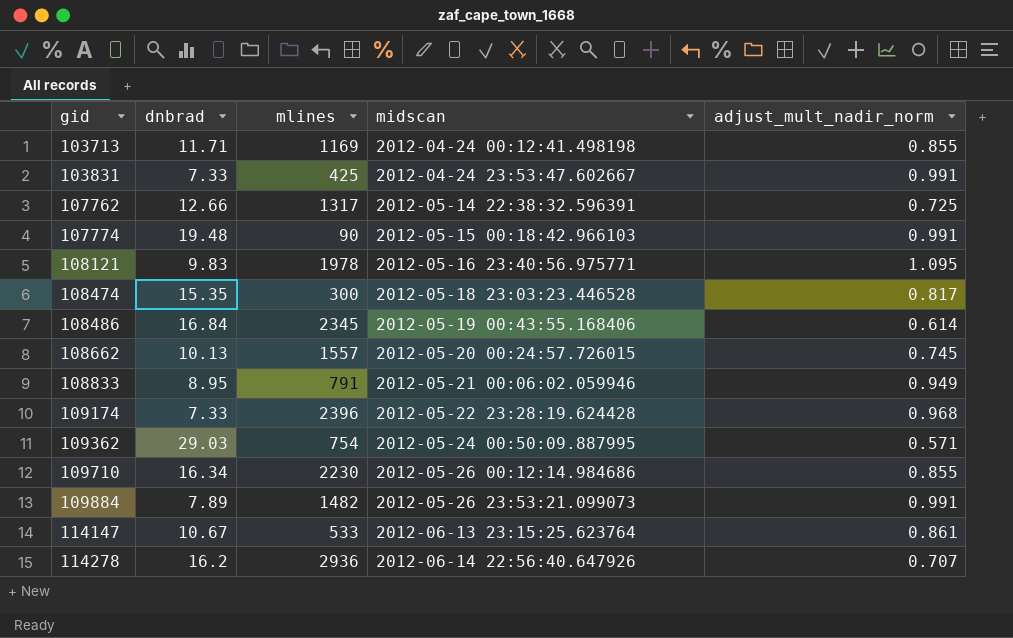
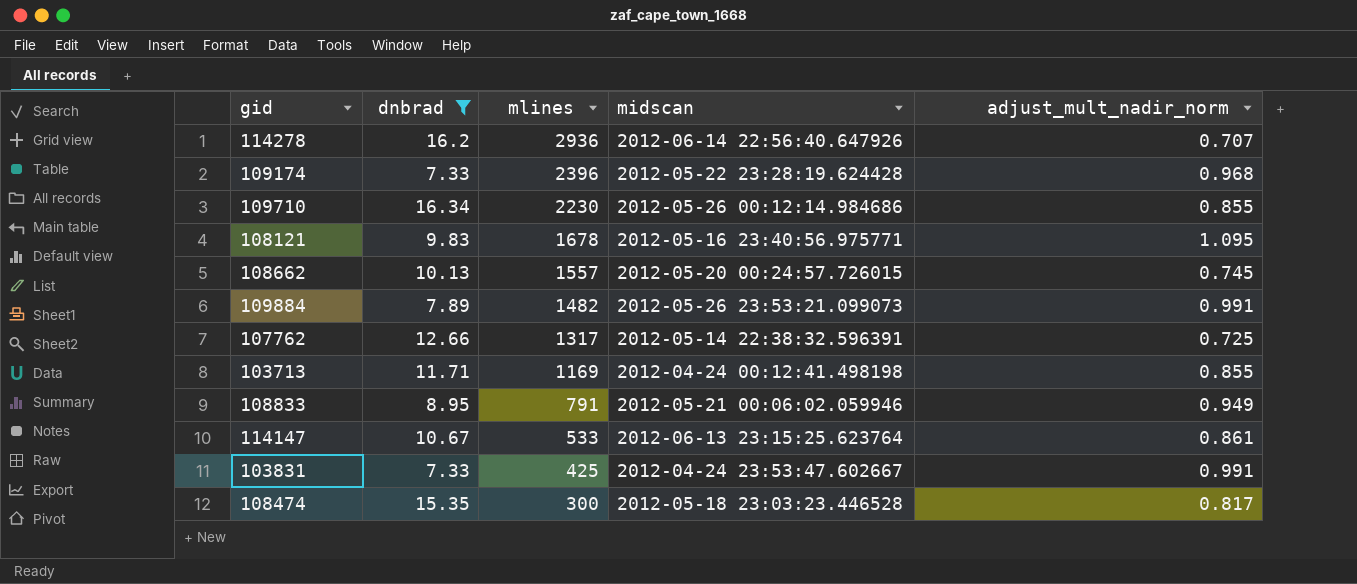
filter: none -> dnbrad <= 16.34
row order: gid ascending -> mlines descending
108121 | mlines: 1978 -> 1678

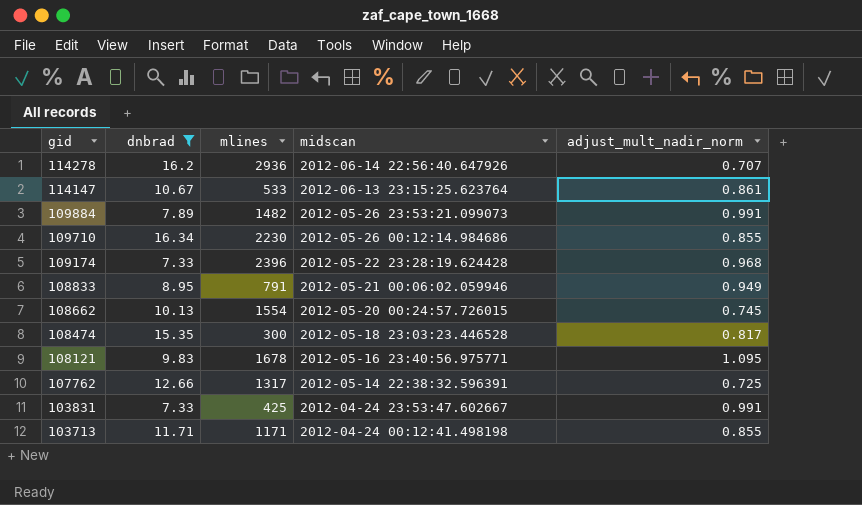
row order: mlines descending -> gid descending
108662 | mlines: 1557 -> 1554
103713 | mlines: 1169 -> 1171

